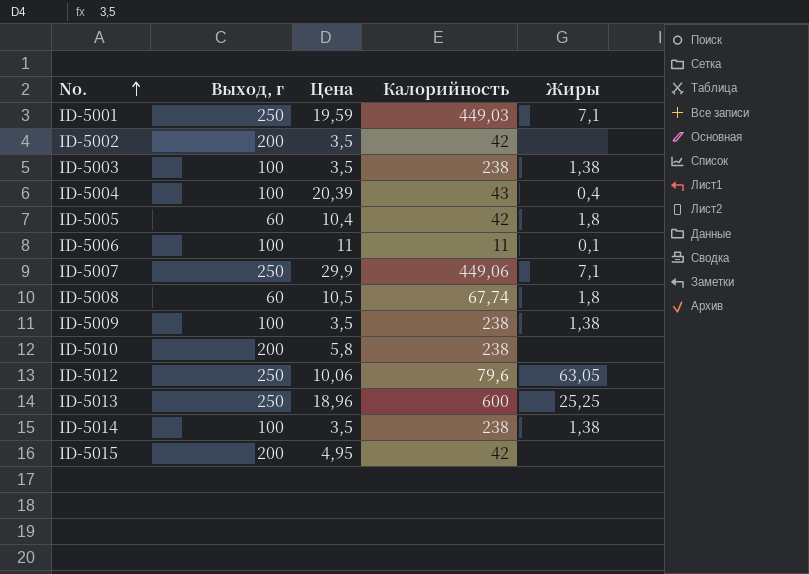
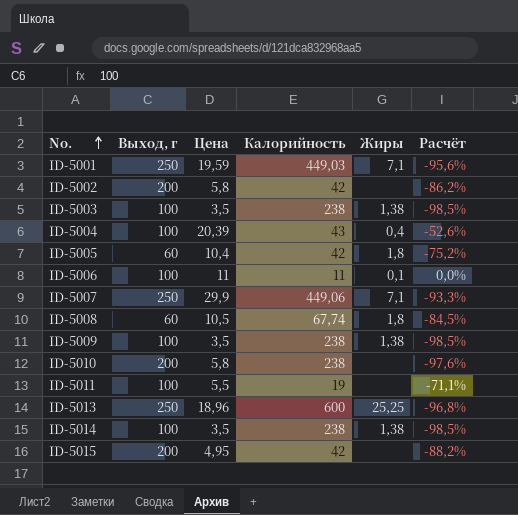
column Расчёт | formula: none -> ([Цена] - [Калорийность]) / [Калорийность]
row ID-5012: 250 | 10,06 | 79,6 | 63,05 -> none
ID-5002 | Цена: 3,5 -> 5,8
row ID-5011: none -> 100 | 5,5 | 19 | none | -71,1%

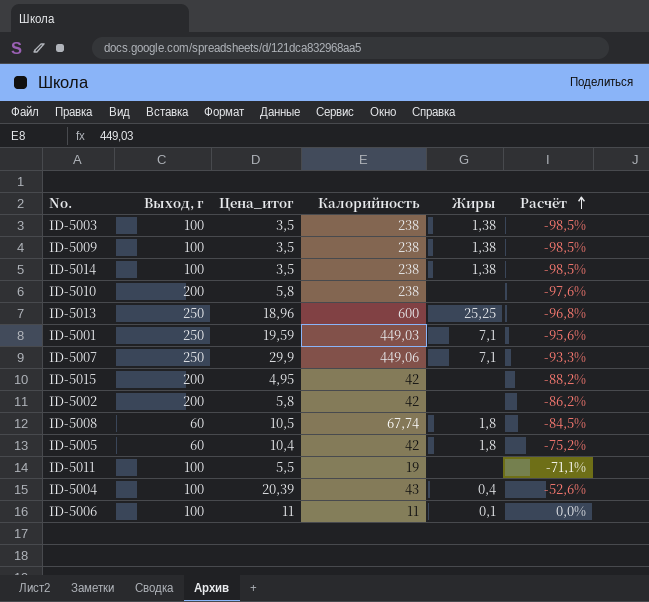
row order: No. ascending -> Расчёт ascending
column name: Цена -> Цена_итог

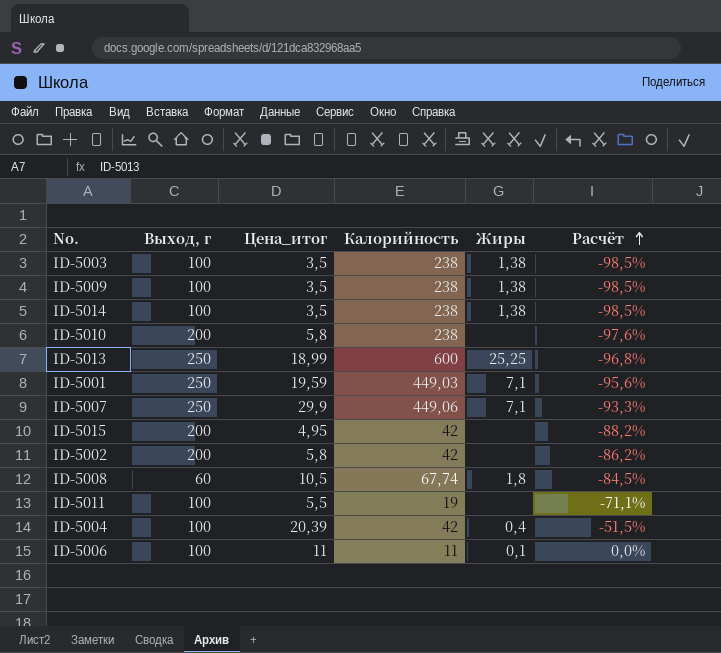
row ID-5005: 60 | 10,4 | 42 | 1,8 | -75,2% -> none
ID-5013 | Цена_итог: 18,96 -> 18,99
ID-5004 | Калорийность: 43 -> 42
ID-5004 | Расчёт: -52,6% -> -51,5%

